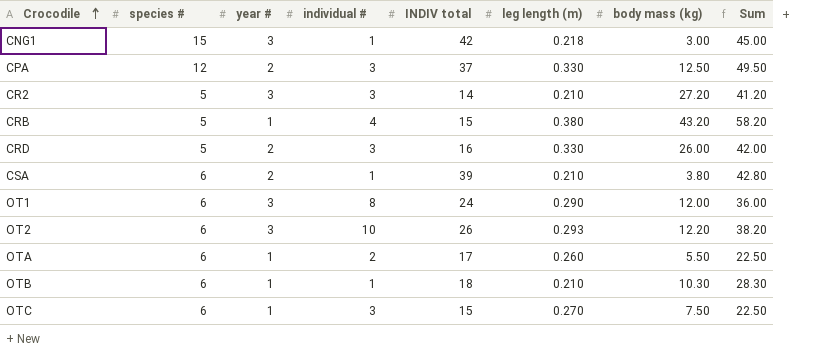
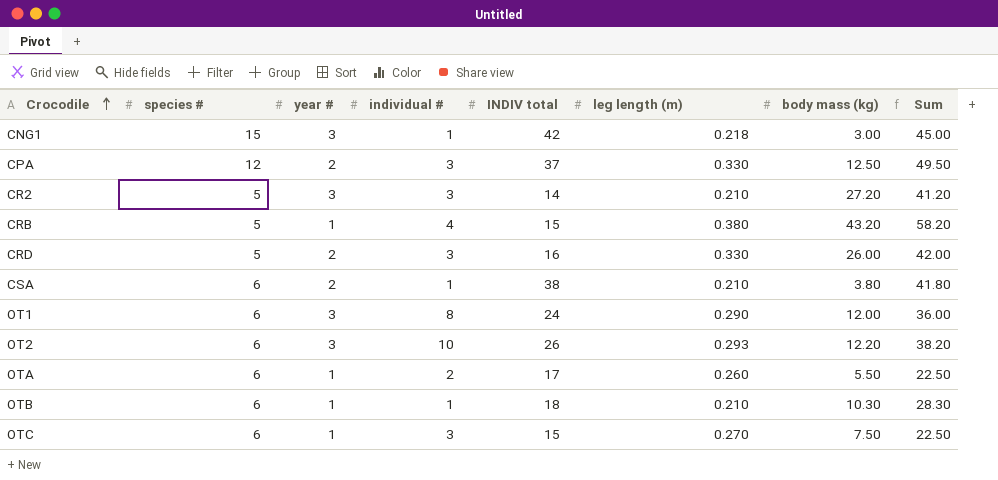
CSA | INDIV total: 39 -> 38
CSA | Sum: 42.80 -> 41.80

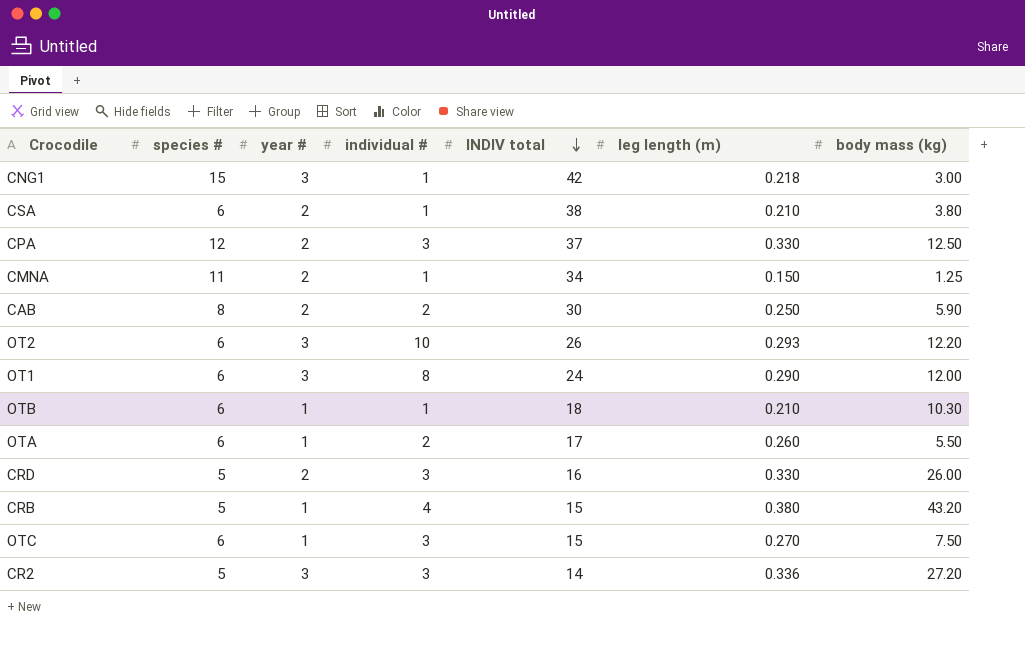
row order: Crocodile ascending -> INDIV total descending
column Sum | formula: [INDIV total] + [body mass (kg)] -> none
row CMNA: none -> 11 | 2 | 1 | 34 | 0.150 | 1.25
row CAB: none -> 8 | 2 | 2 | 30 | 0.250 | 5.90
CR2 | leg length (m): 0.210 -> 0.336

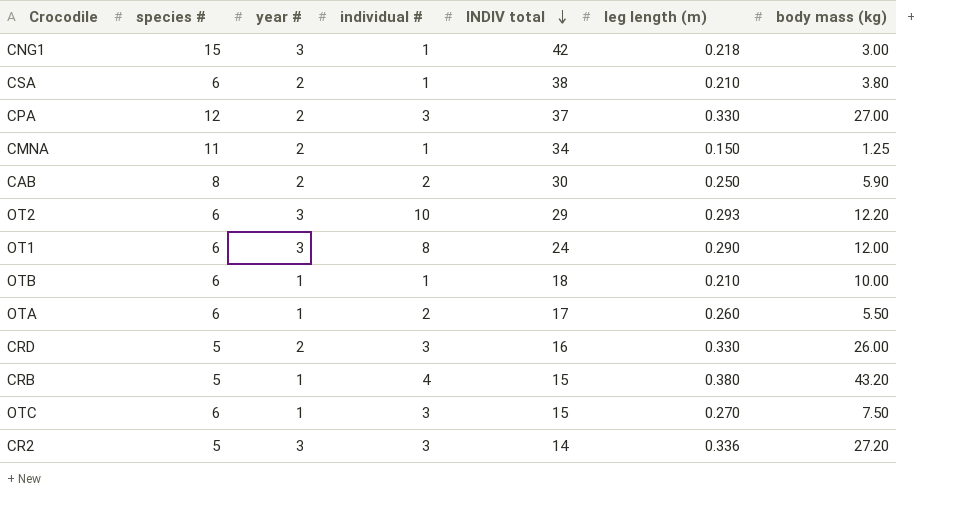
CPA | body mass (kg): 12.50 -> 27.00
OT2 | INDIV total: 26 -> 29
OTB | body mass (kg): 10.30 -> 10.00

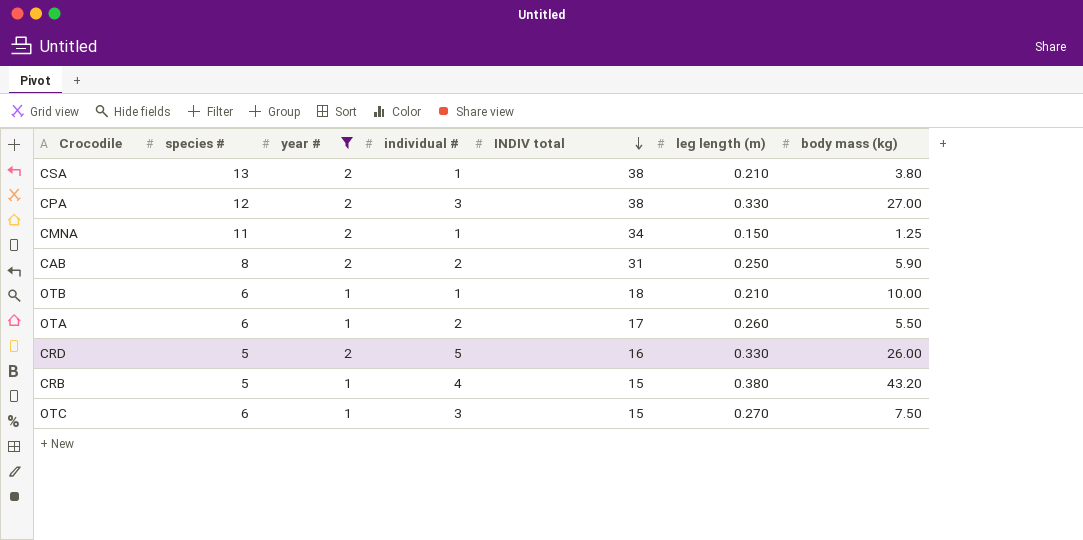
filter: none -> year # != 3
CSA | species #: 6 -> 13
CPA | INDIV total: 37 -> 38
CAB | INDIV total: 30 -> 31
CRD | individual #: 3 -> 5

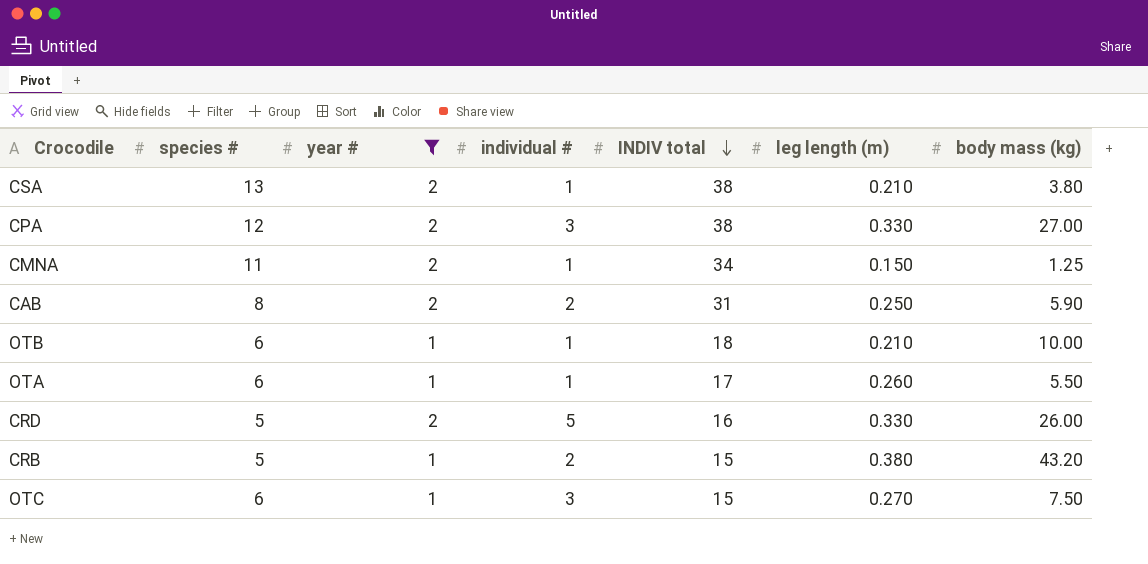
OTA | individual #: 2 -> 1
CRB | individual #: 4 -> 2

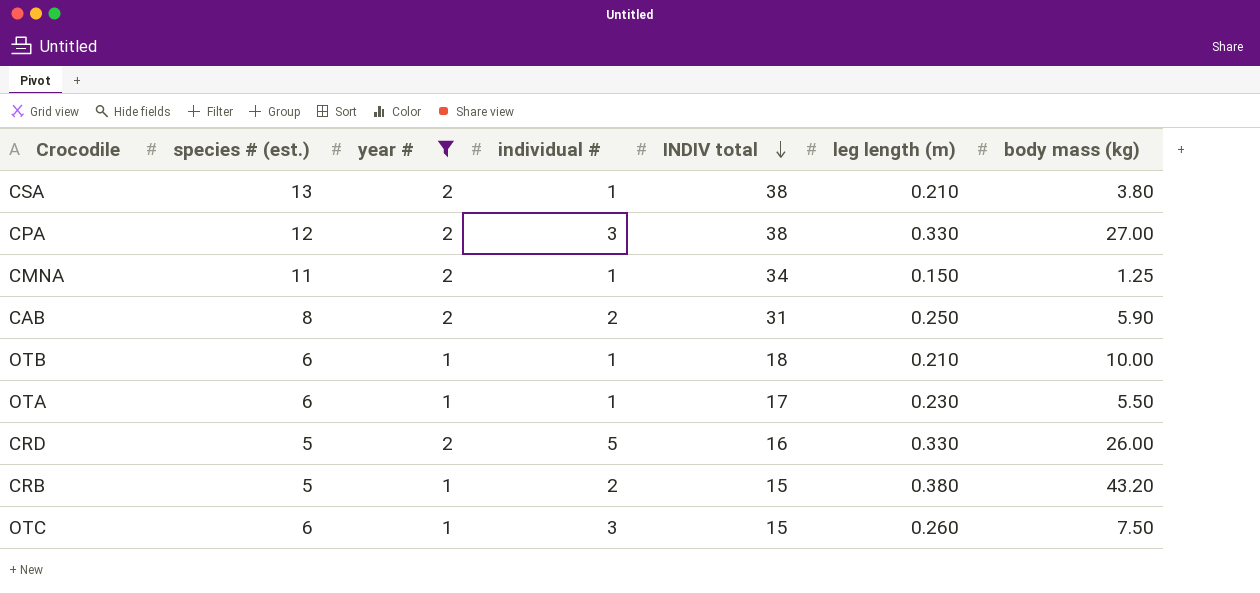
column name: species # -> species # (est.)
OTA | leg length (m): 0.260 -> 0.230
OTC | leg length (m): 0.270 -> 0.260

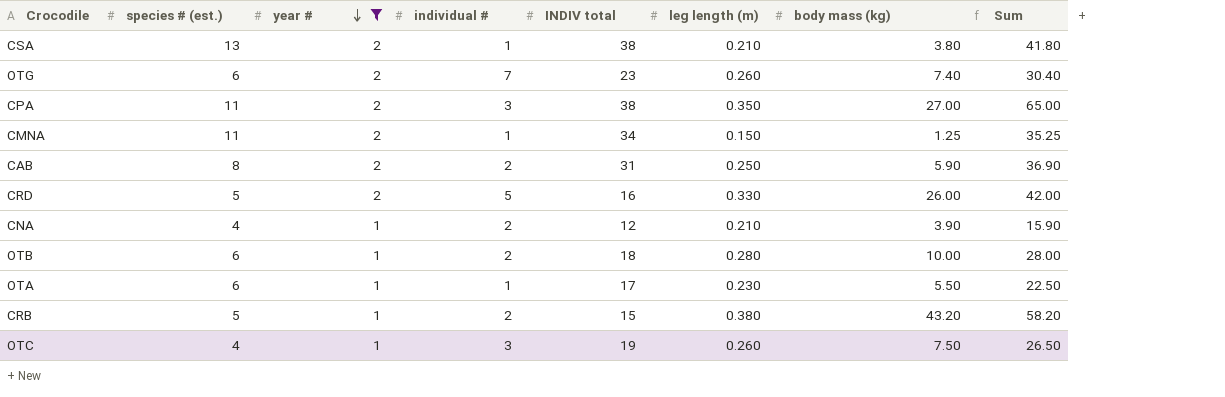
row order: INDIV total descending -> year # descending
column Sum | formula: none -> [INDIV total] + [body mass (kg)]
row OTG: none -> 6 | 2 | 7 | 23 | 0.260 | 7.40 | 30.40
CPA | species # (est.): 12 -> 11
CPA | leg length (m): 0.330 -> 0.350
row CNA: none -> 4 | 1 | 2 | 12 | 0.210 | 3.90 | 15.90
OTB | individual #: 1 -> 2
OTB | leg length (m): 0.210 -> 0.280
OTC | species # (est.): 6 -> 4
OTC | INDIV total: 15 -> 19

